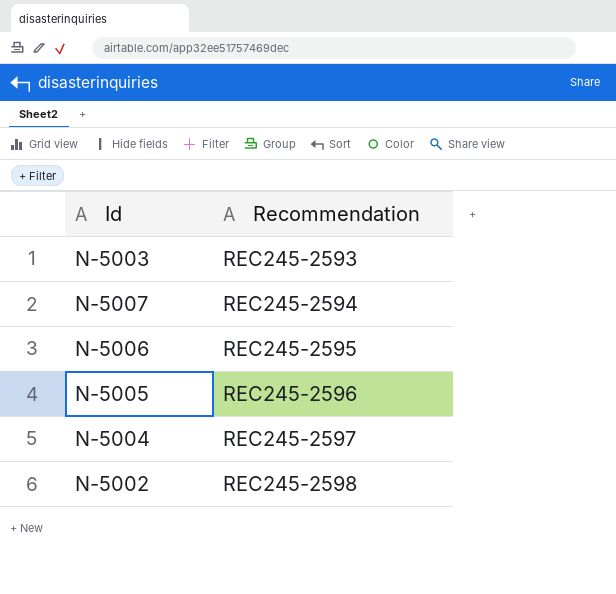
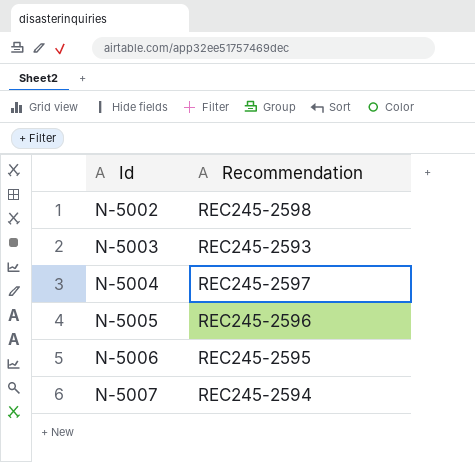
row order: Recommendation ascending -> Id ascending

